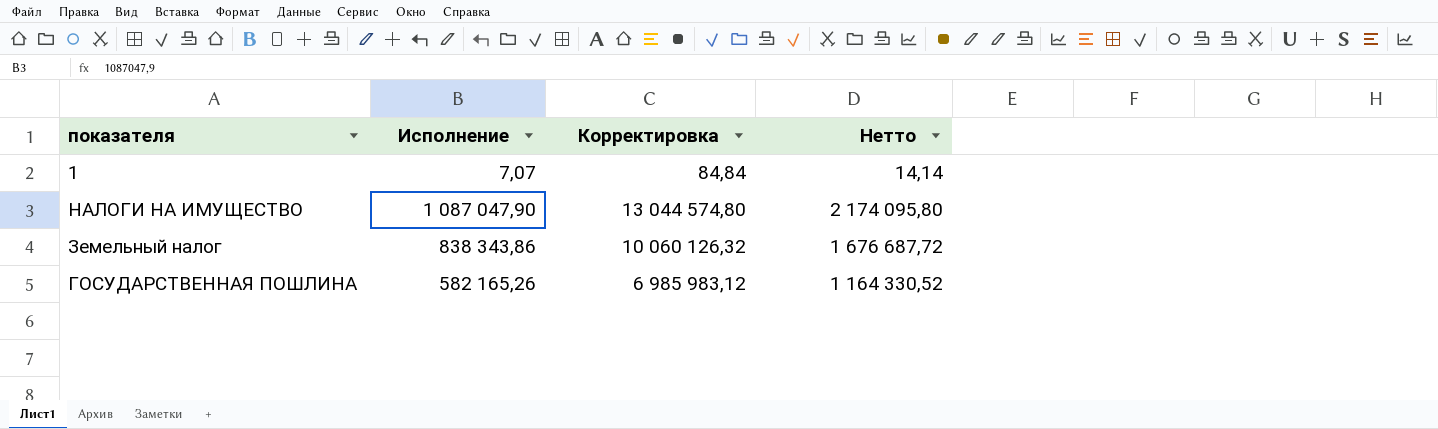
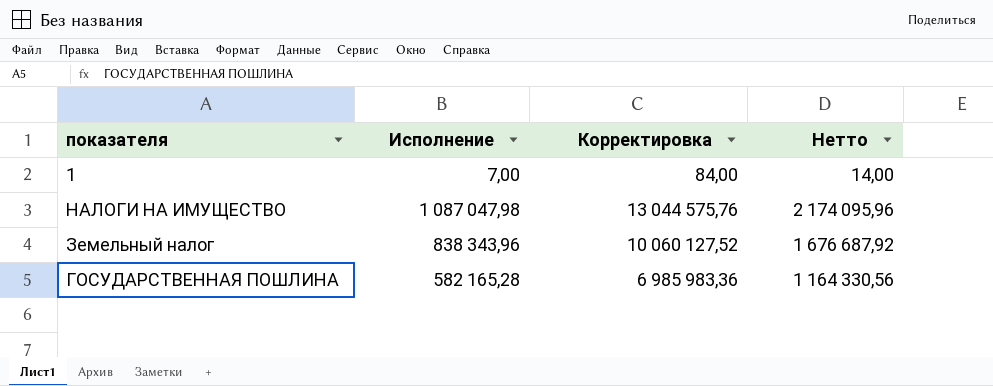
1 | Исполнение: 7,07 -> 7,00
1 | Корректировка: 84,84 -> 84,00
1 | Нетто: 14,14 -> 14,00
НАЛОГИ НА ИМУЩЕСТВО | Исполнение: 1 087 047,90 -> 1 087 047,98
НАЛОГИ НА ИМУЩЕСТВО | Корректировка: 13 044 574,80 -> 13 044 575,76
НАЛОГИ НА ИМУЩЕСТВО | Нетто: 2 174 095,80 -> 2 174 095,96
Земельный налог | Исполнение: 838 343,86 -> 838 343,96
Земельный налог | Корректировка: 10 060 126,32 -> 10 060 127,52
Земельный налог | Нетто: 1 676 687,72 -> 1 676 687,92
ГОСУДАРСТВЕННАЯ ПОШЛИНА | Исполнение: 582 165,26 -> 582 165,28
ГОСУДАРСТВЕННАЯ ПОШЛИНА | Корректировка: 6 985 983,12 -> 6 985 983,36
ГОСУДАРСТВЕННАЯ ПОШЛИНА | Нетто: 1 164 330,52 -> 1 164 330,56

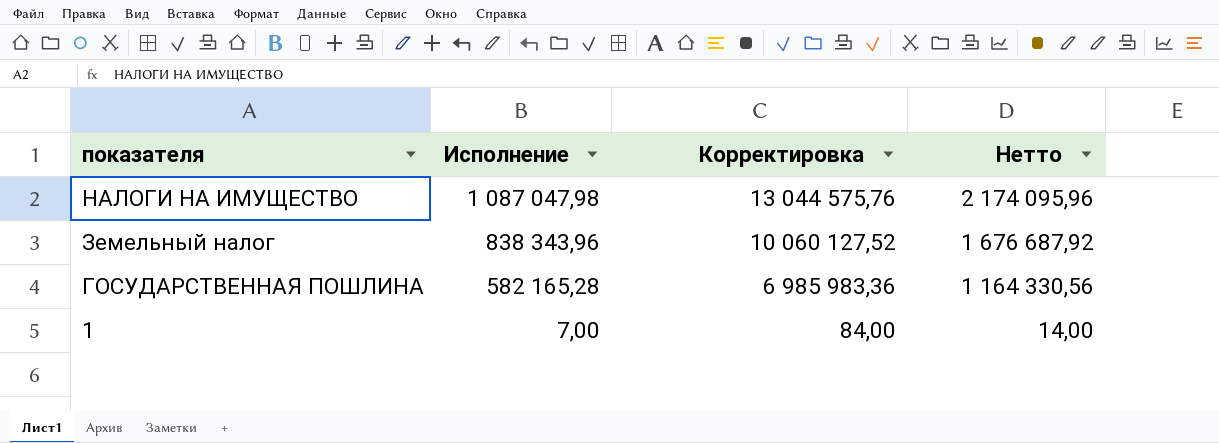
row order: none -> показателя descending

